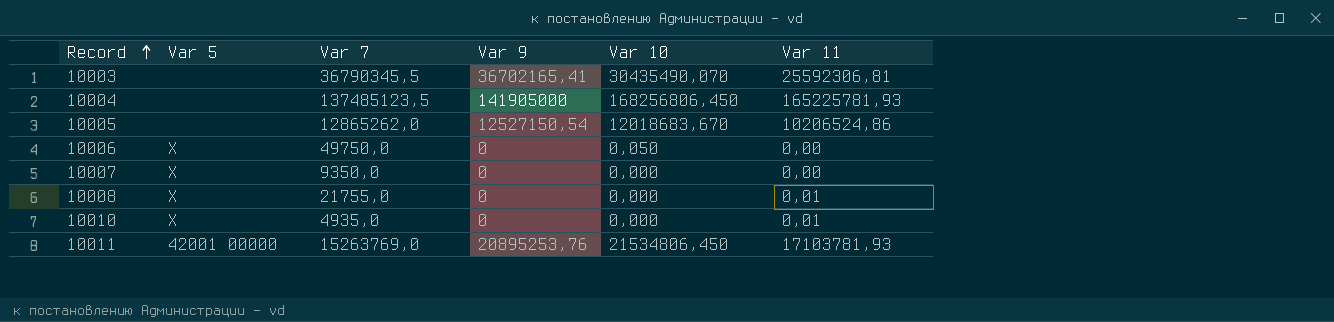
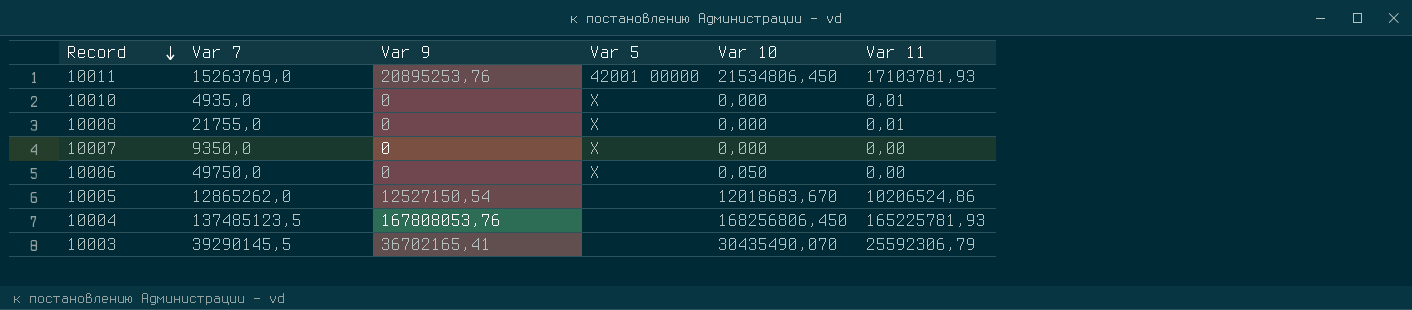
row order: Record ascending -> Record descending
column Var 5 | position: 2 -> 4
10004 | Var 9: 141905000 -> 167808053,76
10003 | Var 7: 36790345,5 -> 39290145,5
10003 | Var 11: 25592306,81 -> 25592306,79

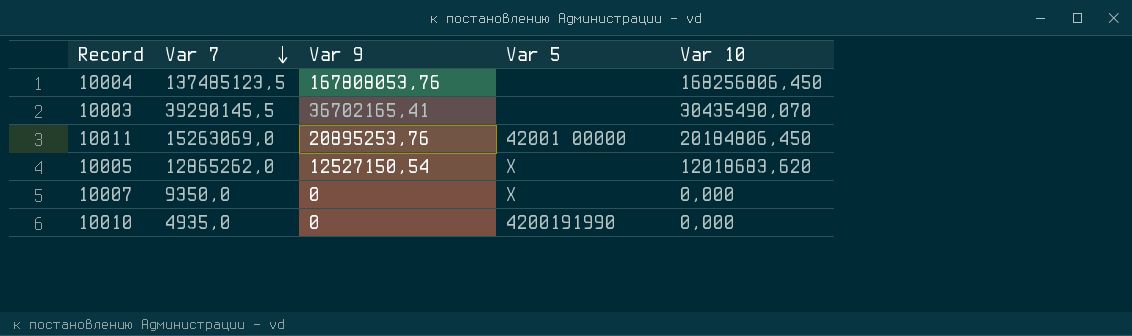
row order: Record descending -> Var 7 descending
column Var 11 | position: 6 -> none
row 10008: 21755,0 | 0 | X | 0,000 | 0,01 -> none
row 10006: 49750,0 | 0 | X | 0,050 | 0,00 -> none
10011 | Var 7: 15263769,0 -> 15263069,0
10011 | Var 10: 21534806,450 -> 20184806,450
10005 | Var 5: none -> X
10005 | Var 10: 12018683,670 -> 12018683,620
10010 | Var 5: X -> 4200191990

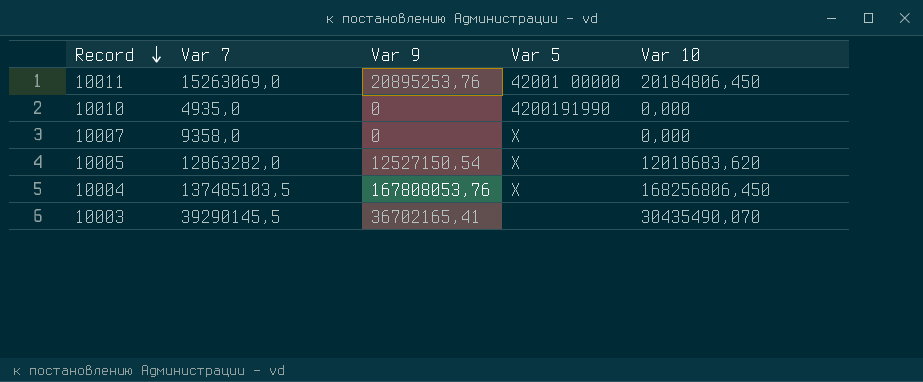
row order: Var 7 descending -> Record descending
10007 | Var 7: 9350,0 -> 9358,0
10005 | Var 7: 12865262,0 -> 12863282,0
10004 | Var 7: 137485123,5 -> 137485103,5
10004 | Var 5: none -> X

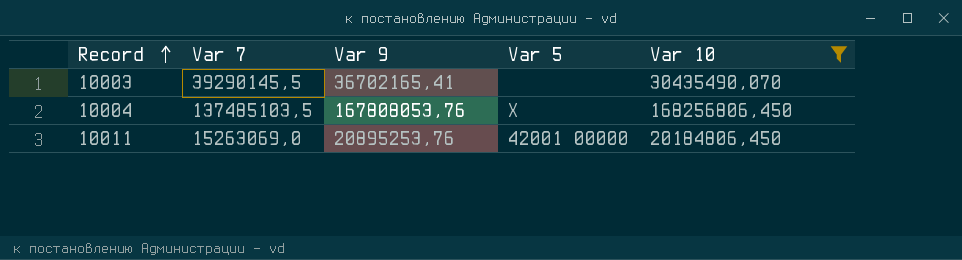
filter: none -> Var 10 >= 20184806,450
row order: Record descending -> Record ascending

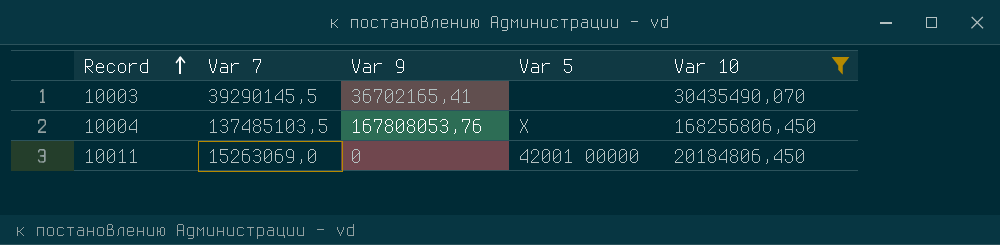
10011 | Var 9: 20895253,76 -> 0

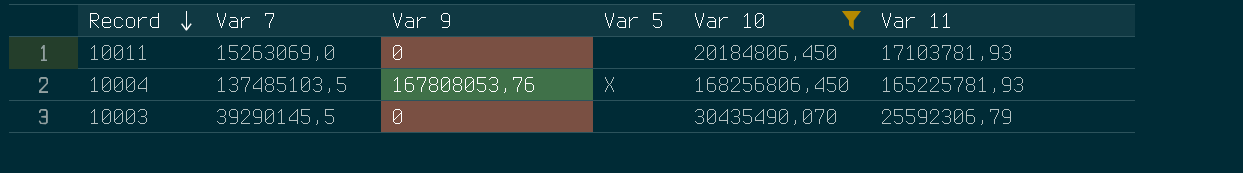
row order: Record ascending -> Record descending
column Var 11 | position: none -> 6
10011 | Var 5: 42001 00000 -> none
10003 | Var 9: 36702165,41 -> 0

